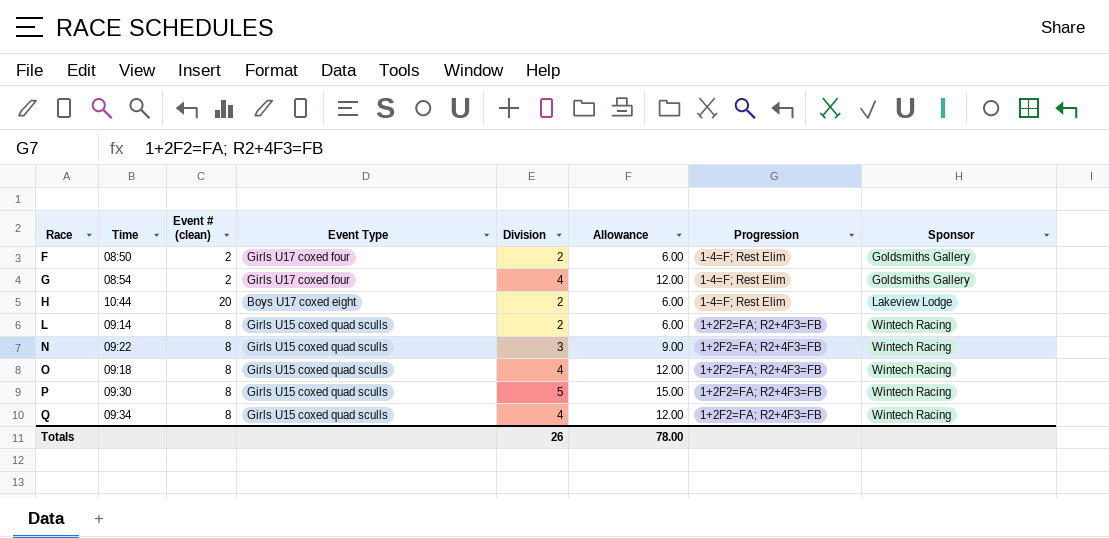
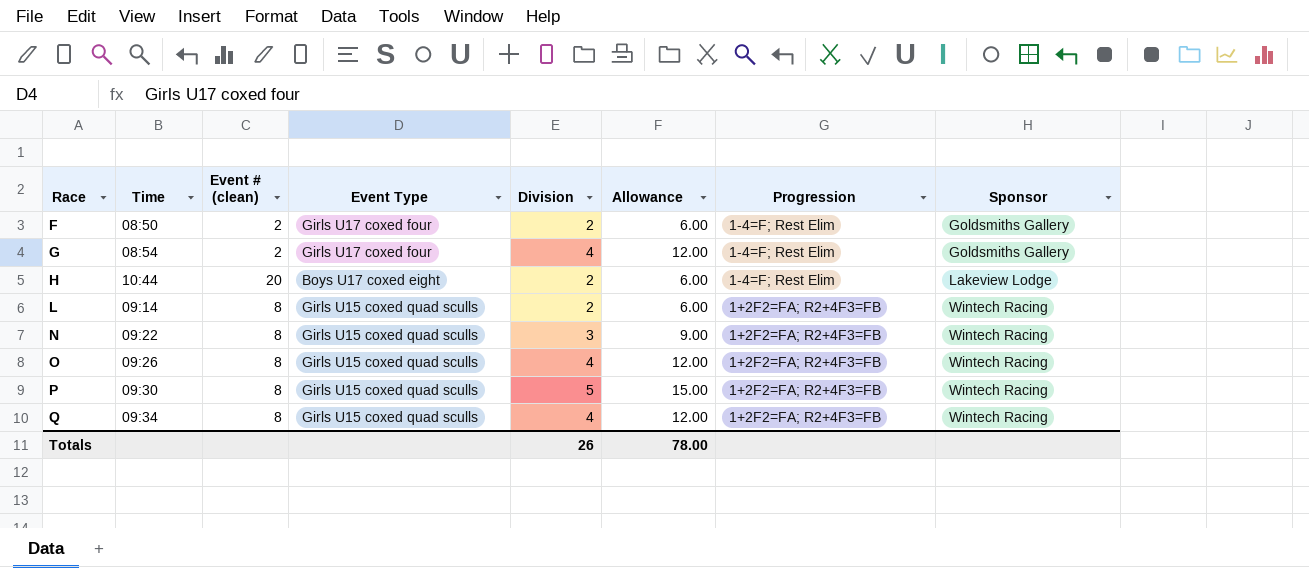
O | Time: 09:18 -> 09:26

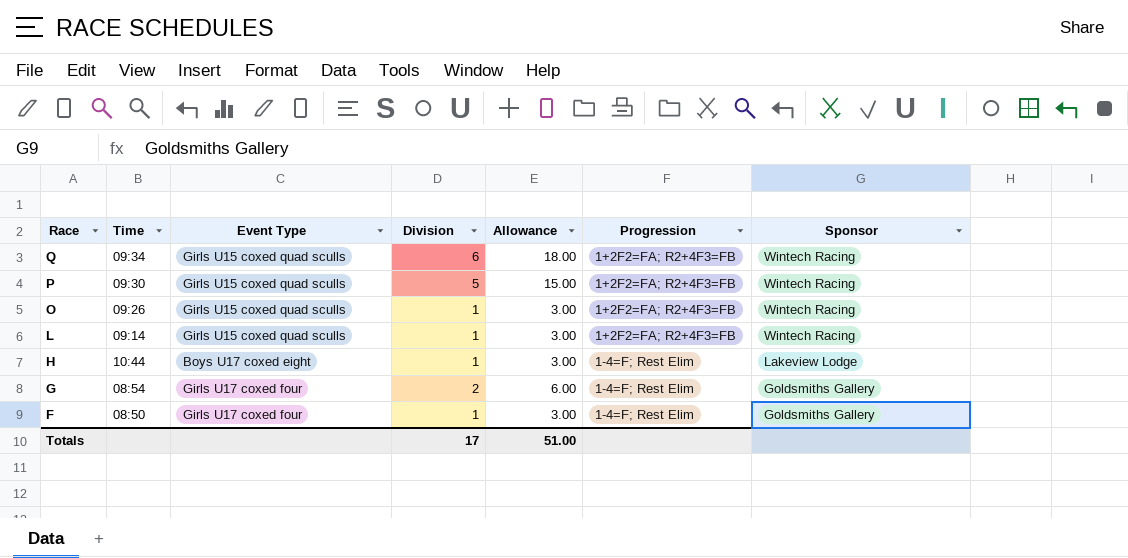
row order: Race ascending -> Race descending
column Event # (clean) | position: 3 -> none
row N: 09:22 | 8 | Girls U15 coxed quad sculls | 3 | 9.00 | 1+2F2=FA; R2+4F3=FB | Wintech Racing -> none
Q | Division: 4 -> 6
Q | Allowance: 12.00 -> 18.00
O | Division: 4 -> 1
O | Allowance: 12.00 -> 3.00
L | Division: 2 -> 1
L | Allowance: 6.00 -> 3.00
H | Division: 2 -> 1
H | Allowance: 6.00 -> 3.00
G | Division: 4 -> 2
G | Allowance: 12.00 -> 6.00
F | Division: 2 -> 1
F | Allowance: 6.00 -> 3.00
Totals | Division: 26 -> 17
Totals | Allowance: 78.00 -> 51.00

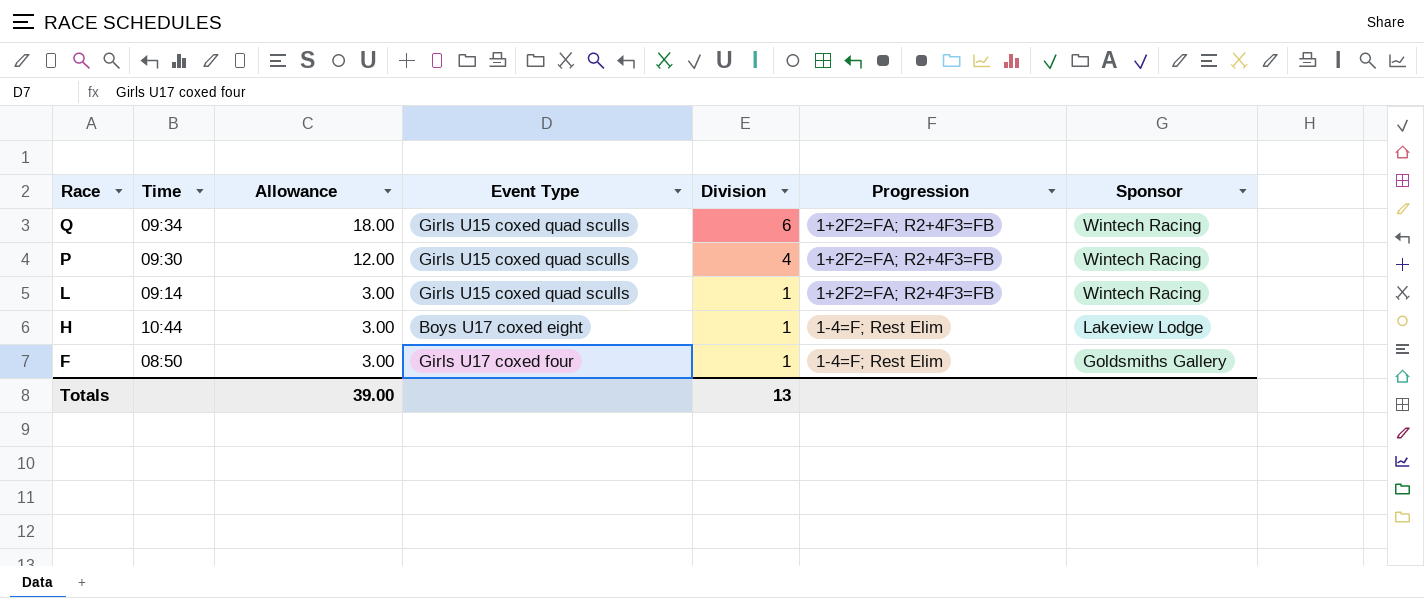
column Allowance | position: 5 -> 3
row O: 09:26 | Girls U15 coxed quad sculls | 1 | 3.00 | 1+2F2=FA; R2+4F3=FB | Wintech Racing -> none
row G: 08:54 | Girls U17 coxed four | 2 | 6.00 | 1-4=F; Rest Elim | Goldsmiths Gallery -> none
P | Allowance: 15.00 -> 12.00
P | Division: 5 -> 4
Totals | Allowance: 51.00 -> 39.00
Totals | Division: 17 -> 13

